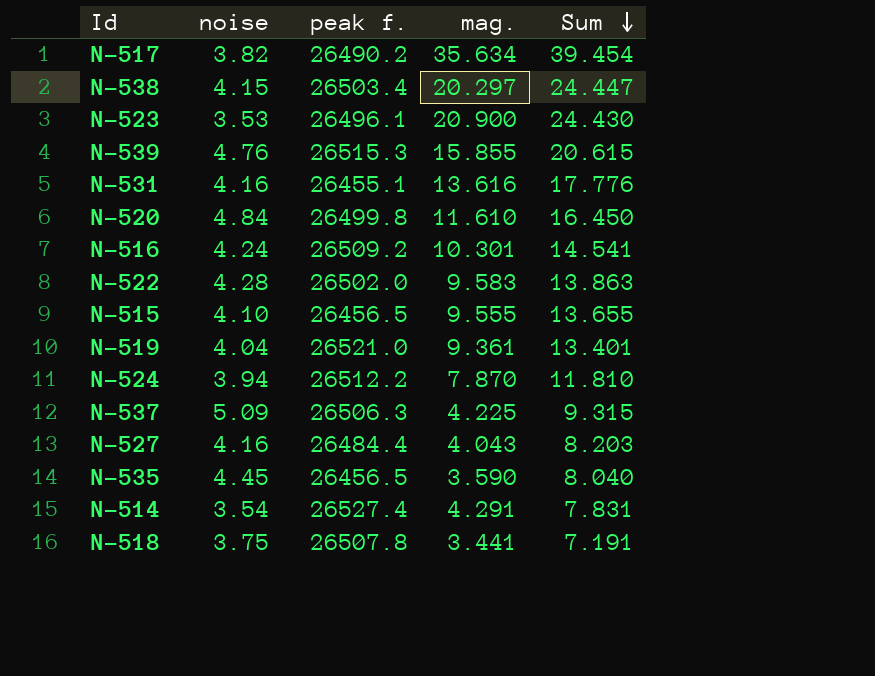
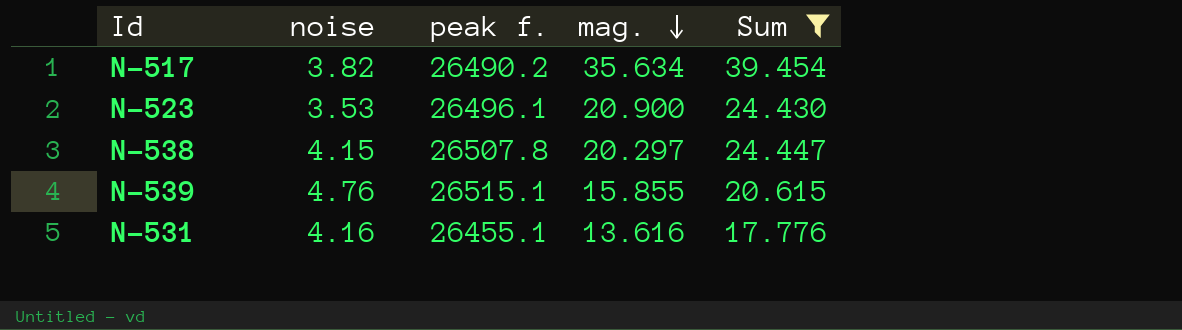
filter: none -> Sum >= 17.776
row order: Sum descending -> mag. descending
N-538 | peak f.: 26503.4 -> 26507.8
N-539 | peak f.: 26515.3 -> 26515.1

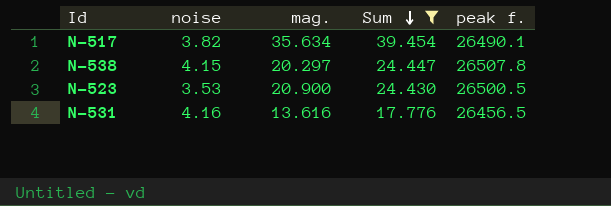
row order: mag. descending -> Sum descending
column peak f. | position: 3 -> 5
row N-539: 4.76 | 26515.1 | 15.855 | 20.615 -> none
N-517 | peak f.: 26490.2 -> 26490.1
N-523 | peak f.: 26496.1 -> 26500.5
N-531 | peak f.: 26455.1 -> 26456.5

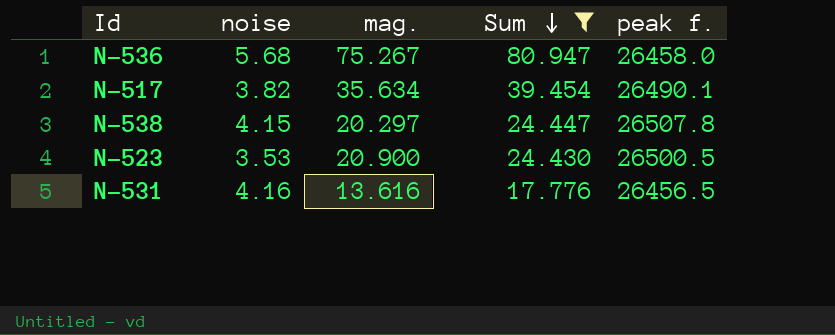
row N-536: none -> 5.68 | 75.267 | 80.947 | 26458.0

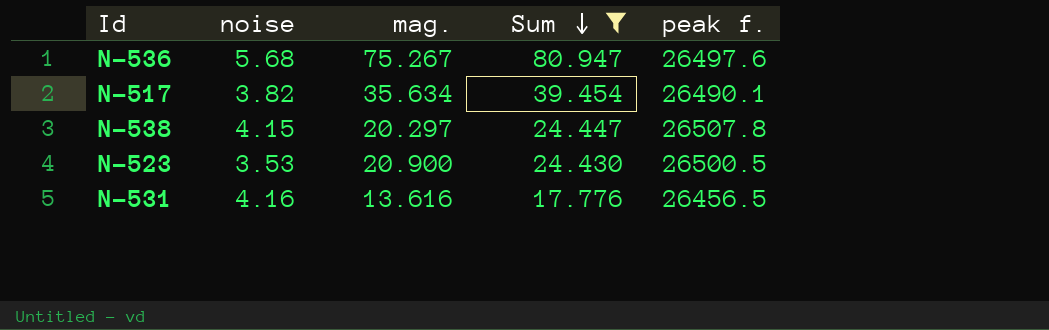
N-536 | peak f.: 26458.0 -> 26497.6

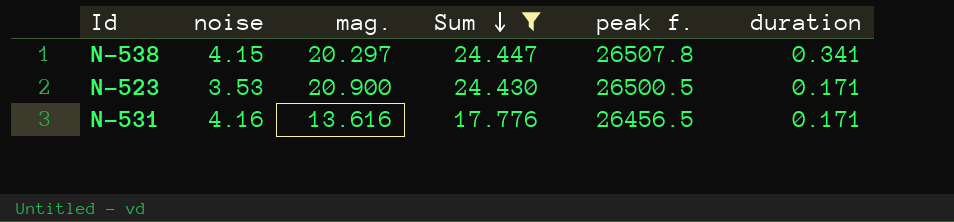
column duration | position: none -> 6
row N-536: 5.68 | 75.267 | 80.947 | 26497.6 -> none
row N-517: 3.82 | 35.634 | 39.454 | 26490.1 -> none

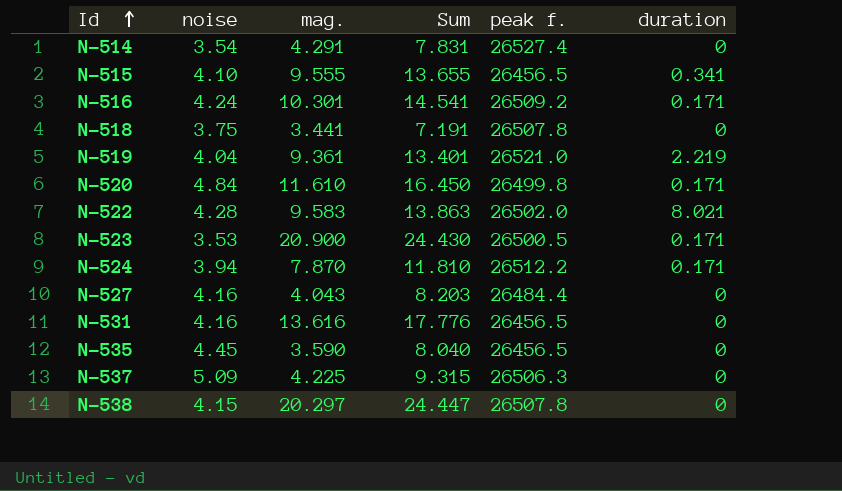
filter: Sum >= 17.776 -> none
row order: Sum descending -> Id ascending
N-531 | duration: 0.171 -> 0
N-538 | duration: 0.341 -> 0

